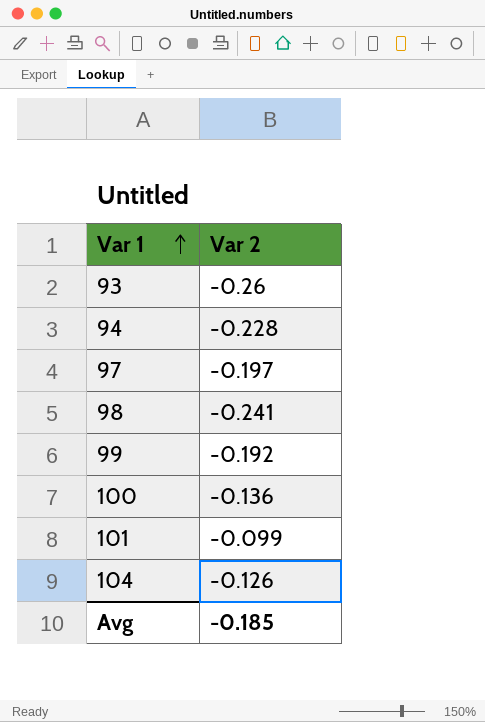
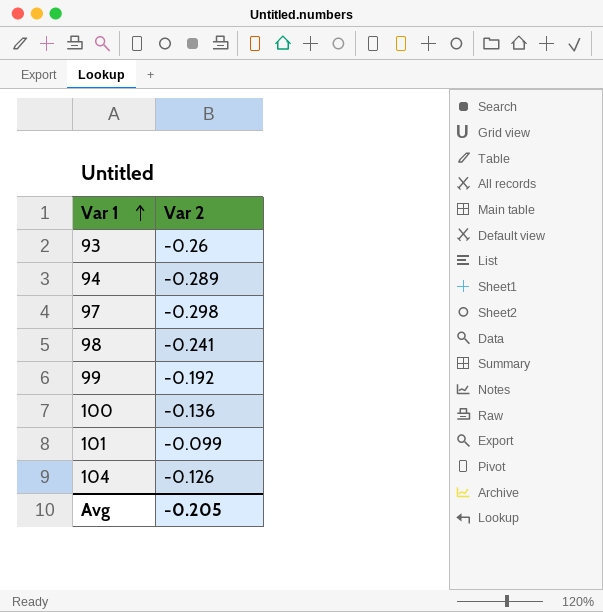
94 | Var 2: -0.228 -> -0.289
97 | Var 2: -0.197 -> -0.298
Avg | Var 2: -0.185 -> -0.205

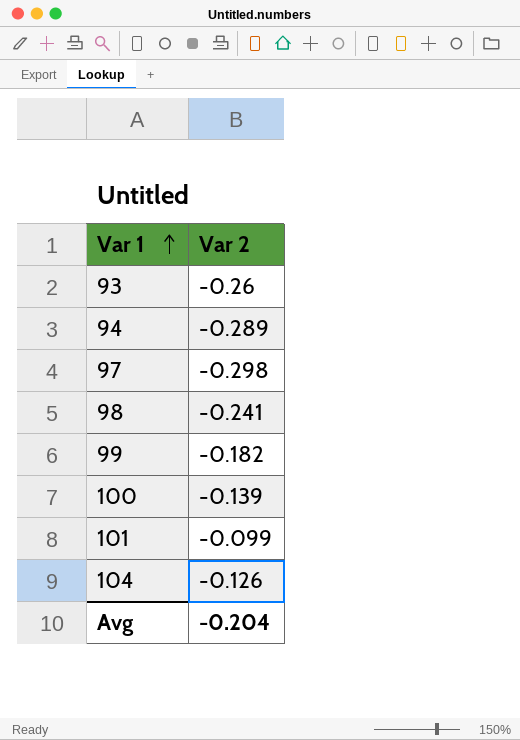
99 | Var 2: -0.192 -> -0.182
100 | Var 2: -0.136 -> -0.139
Avg | Var 2: -0.205 -> -0.204

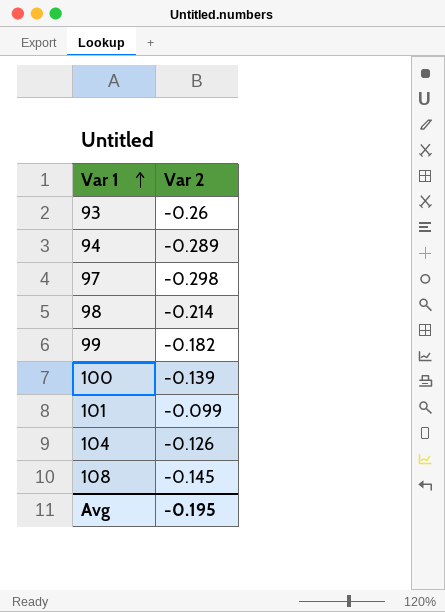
98 | Var 2: -0.241 -> -0.214
row 108: none -> -0.145
Avg | Var 2: -0.204 -> -0.195

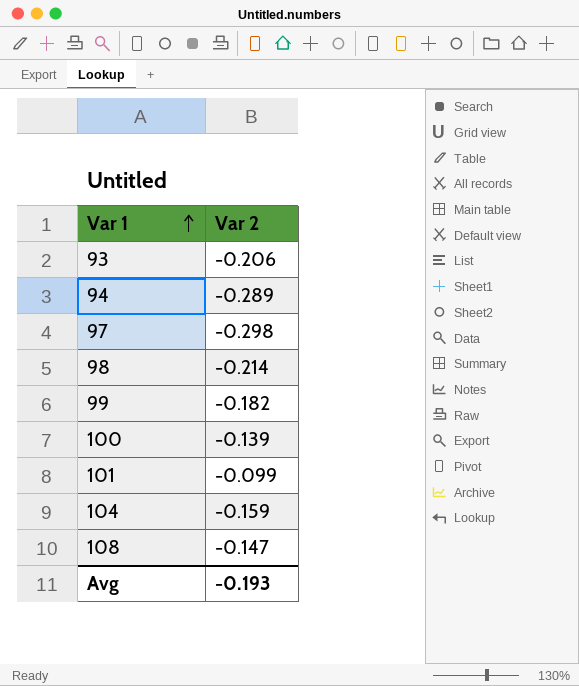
93 | Var 2: -0.26 -> -0.206
104 | Var 2: -0.126 -> -0.159
108 | Var 2: -0.145 -> -0.147
Avg | Var 2: -0.195 -> -0.193

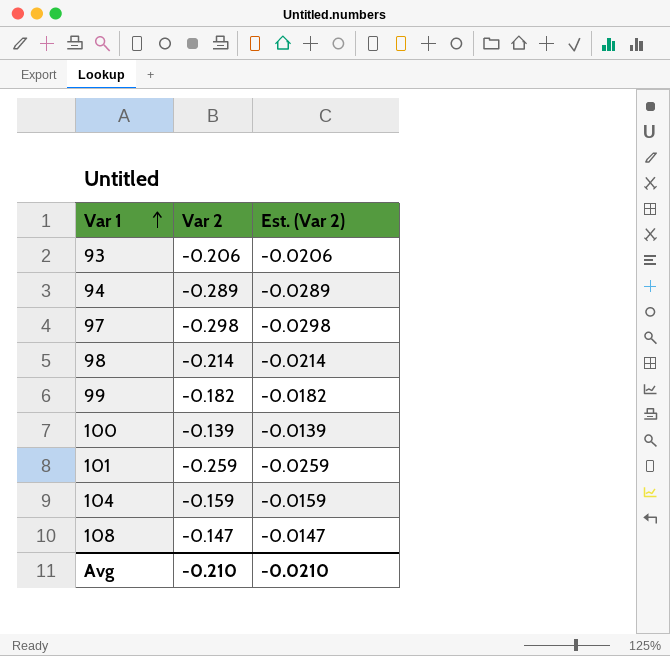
column Est. (Var 2) | formula: none -> [Var 2] * 0.1
101 | Var 2: -0.099 -> -0.259
Avg | Var 2: -0.193 -> -0.210

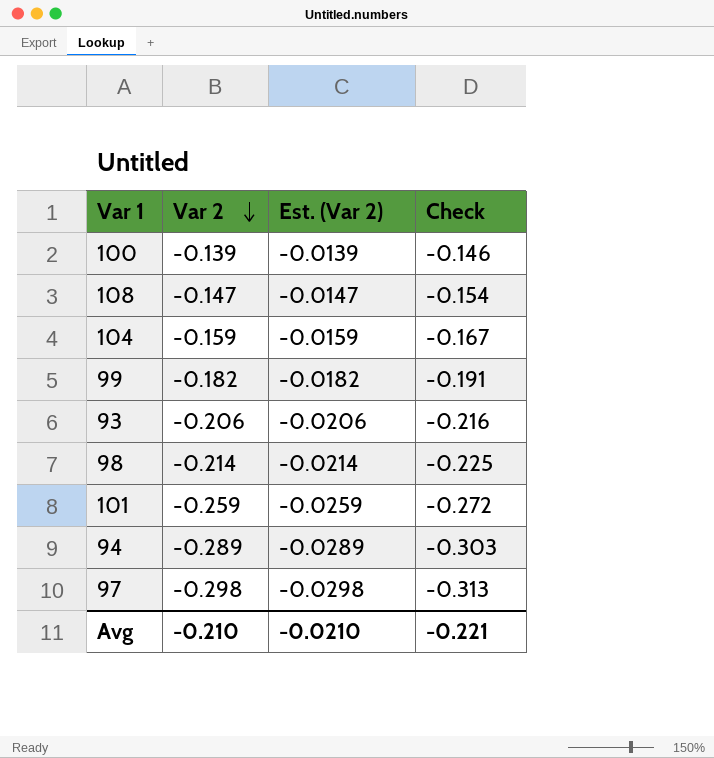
row order: Var 1 ascending -> Var 2 descending
column Check | formula: none -> [Var 2] * 1.05

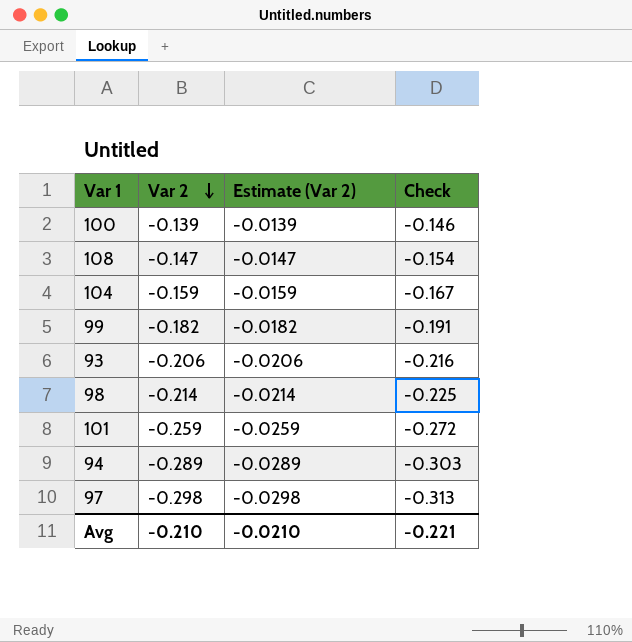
column name: Est. (Var 2) -> Estimate (Var 2)

